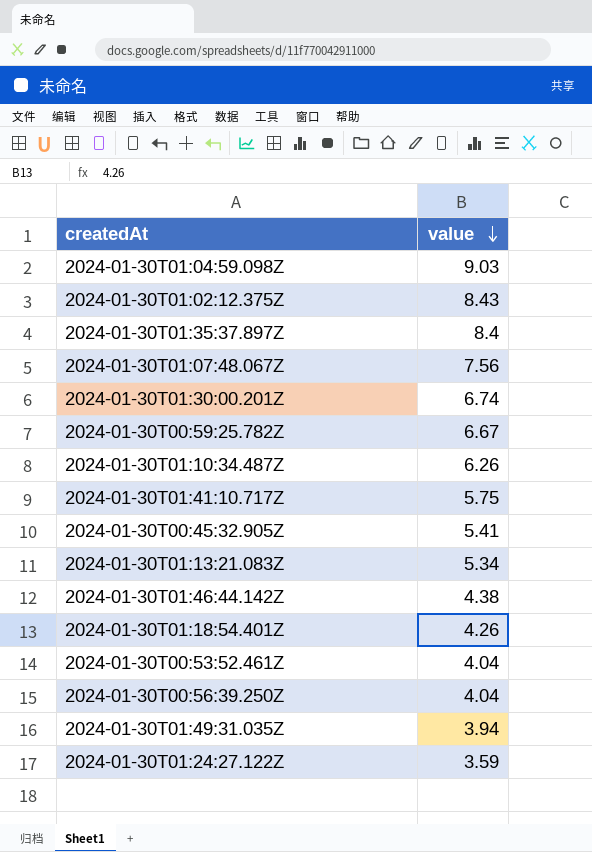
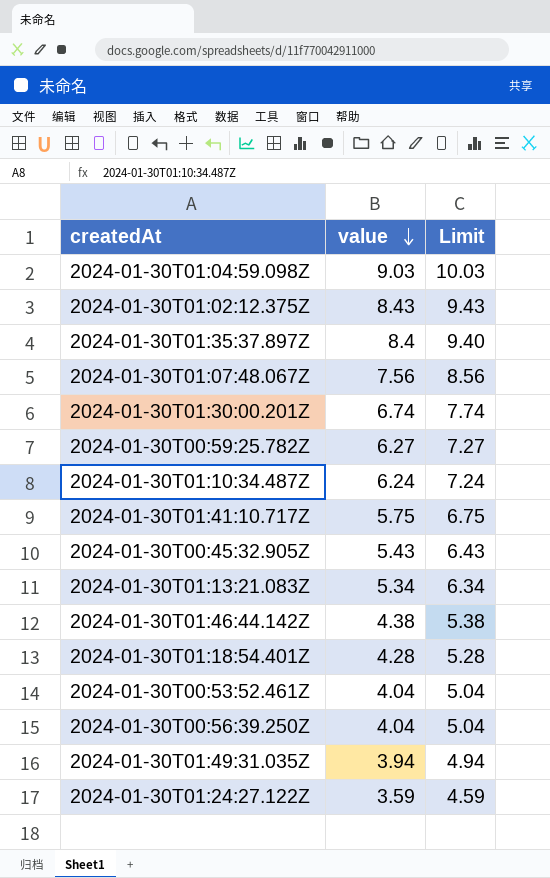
column Limit | formula: none -> [value] + 1
2024-01-30T00:59:25.782Z | value: 6.67 -> 6.27
2024-01-30T01:10:34.487Z | value: 6.26 -> 6.24
2024-01-30T00:45:32.905Z | value: 5.41 -> 5.43
2024-01-30T01:18:54.401Z | value: 4.26 -> 4.28

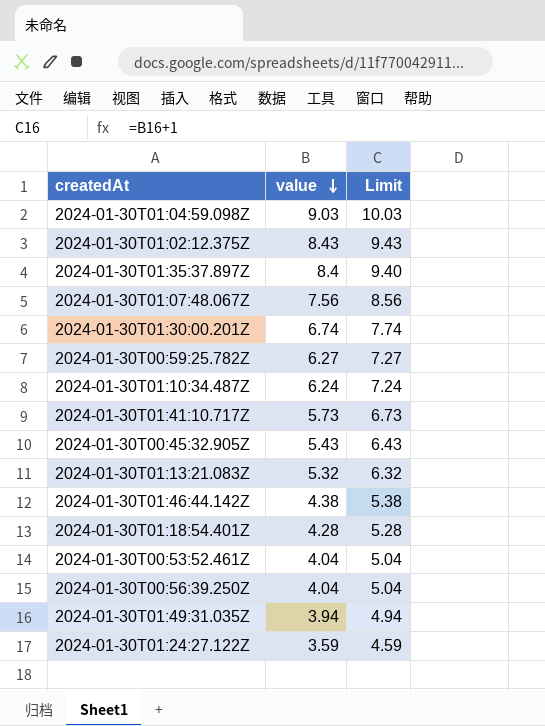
2024-01-30T01:41:10.717Z | value: 5.75 -> 5.73
2024-01-30T01:41:10.717Z | Limit: 6.75 -> 6.73
2024-01-30T01:13:21.083Z | value: 5.34 -> 5.32
2024-01-30T01:13:21.083Z | Limit: 6.34 -> 6.32

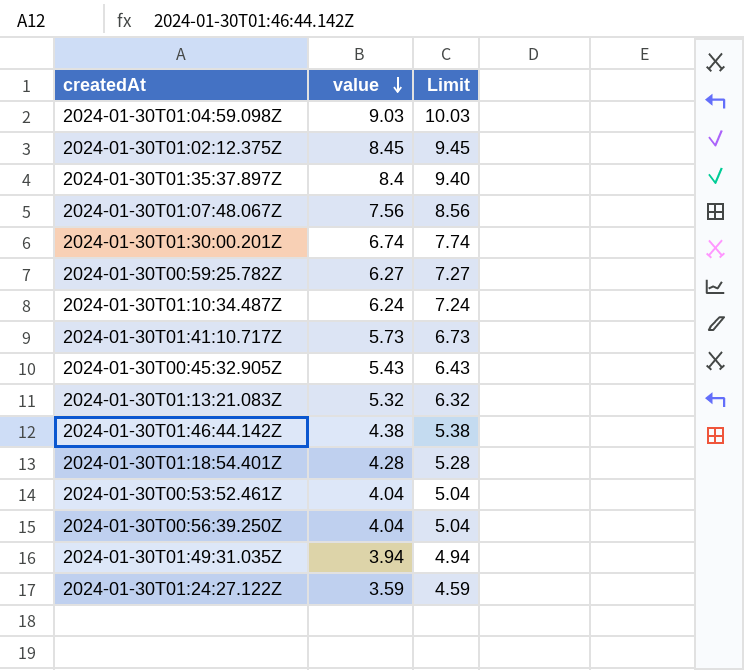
2024-01-30T01:02:12.375Z | value: 8.43 -> 8.45
2024-01-30T01:02:12.375Z | Limit: 9.43 -> 9.45

